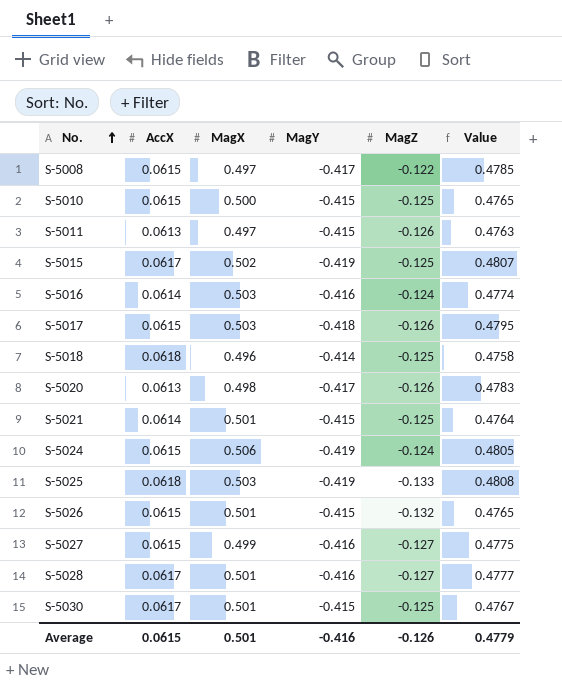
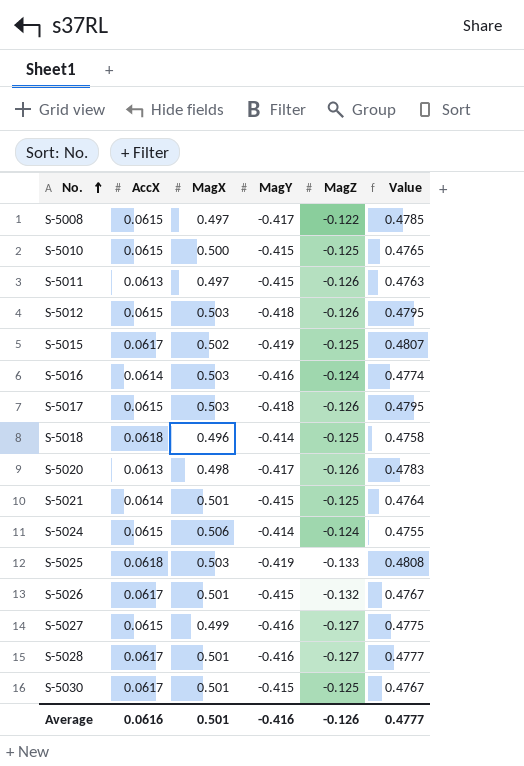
row S-5012: none -> 0.0615 | 0.503 | -0.418 | -0.126 | 0.4795
S-5024 | MagY: -0.419 -> -0.414
S-5024 | Value: 0.4805 -> 0.4755
S-5026 | AccX: 0.0615 -> 0.0617
S-5026 | Value: 0.4765 -> 0.4767
Average | AccX: 0.0615 -> 0.0616
Average | Value: 0.4779 -> 0.4777

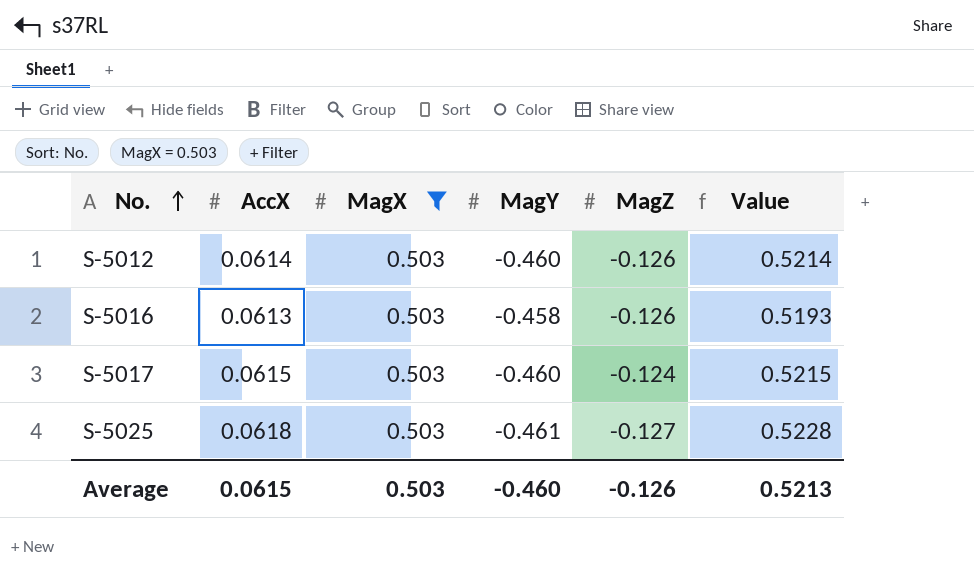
filter: none -> MagX = 0.503
S-5012 | AccX: 0.0615 -> 0.0614
S-5012 | MagY: -0.418 -> -0.460
S-5012 | Value: 0.4795 -> 0.5214
S-5016 | AccX: 0.0614 -> 0.0613
S-5016 | MagY: -0.416 -> -0.458
S-5016 | MagZ: -0.124 -> -0.126
S-5016 | Value: 0.4774 -> 0.5193
S-5017 | MagY: -0.418 -> -0.460
S-5017 | MagZ: -0.126 -> -0.124
S-5017 | Value: 0.4795 -> 0.5215
S-5025 | MagY: -0.419 -> -0.461
S-5025 | MagZ: -0.133 -> -0.127
S-5025 | Value: 0.4808 -> 0.5228
Average | AccX: 0.0616 -> 0.0615
Average | MagX: 0.501 -> 0.503
Average | MagY: -0.416 -> -0.460
Average | Value: 0.4777 -> 0.5213

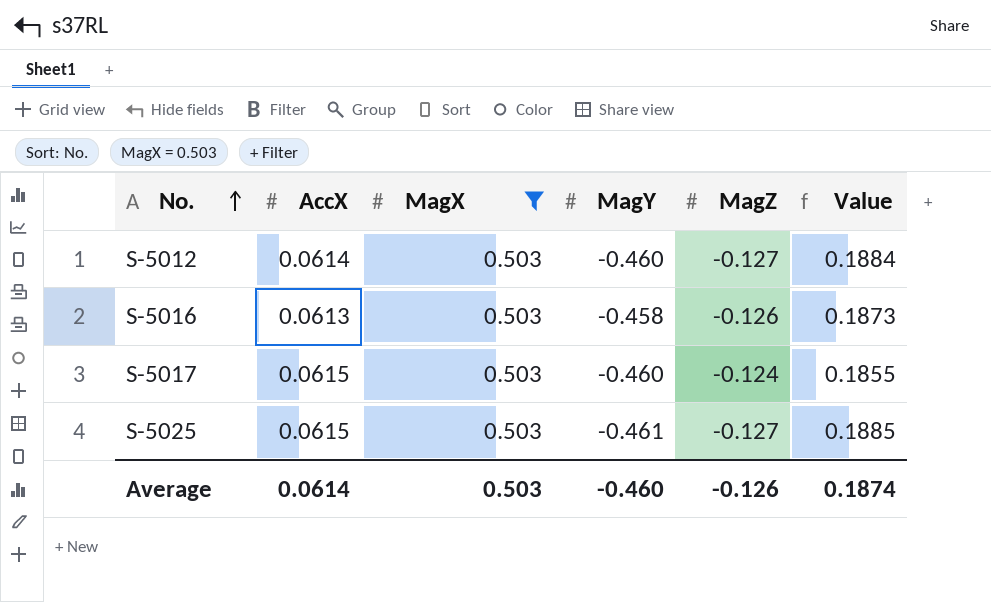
column Value | formula: [AccX] - [MagY] -> [AccX] - [MagZ]
S-5012 | MagZ: -0.126 -> -0.127
S-5025 | AccX: 0.0618 -> 0.0615
Average | AccX: 0.0615 -> 0.0614
Average | Value: 0.5213 -> 0.1874

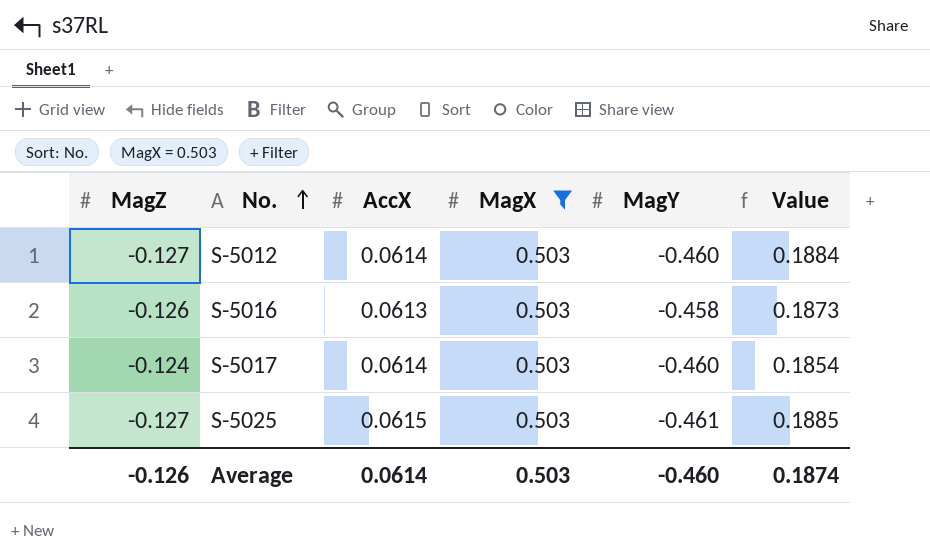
column MagZ | position: 5 -> 1
S-5017 | AccX: 0.0615 -> 0.0614
S-5017 | Value: 0.1855 -> 0.1854

